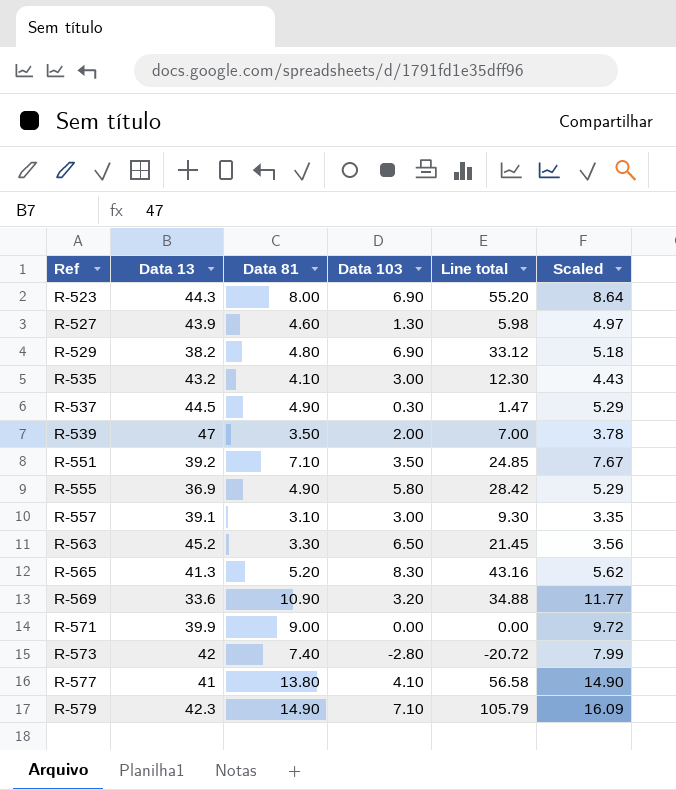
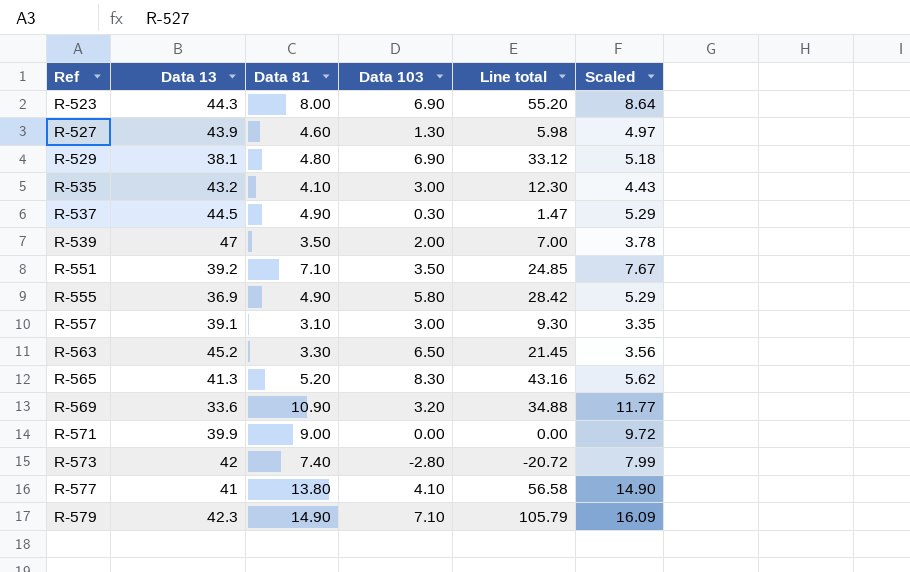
R-529 | Data 13: 38.2 -> 38.1

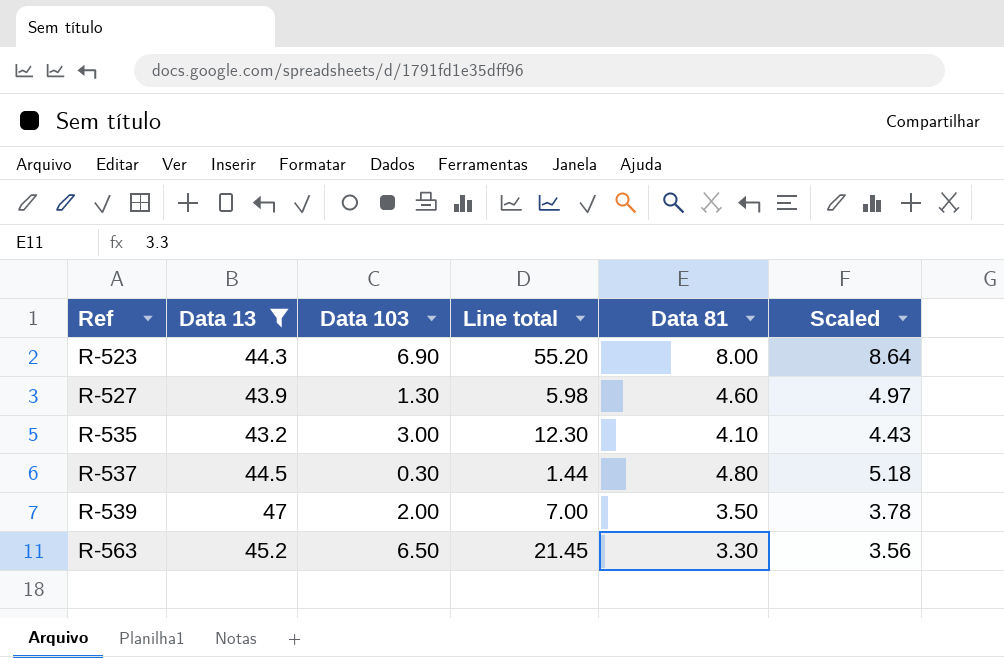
filter: none -> Data 13 >= 43.2
column Data 81 | position: 3 -> 5
R-537 | Line total: 1.47 -> 1.44
R-537 | Data 81: 4.90 -> 4.80
R-537 | Scaled: 5.29 -> 5.18

